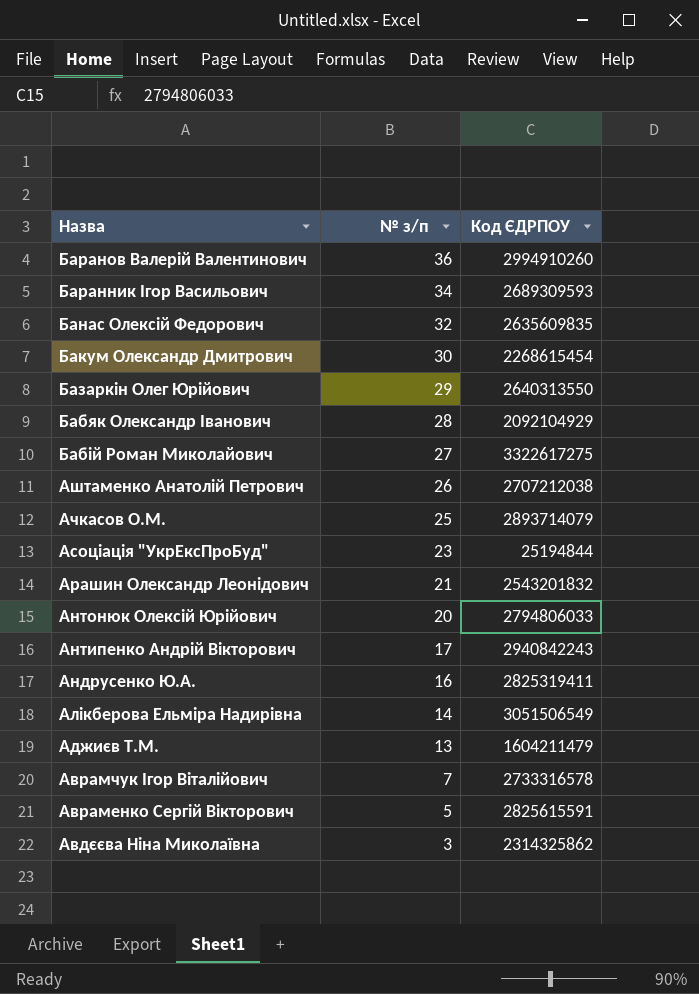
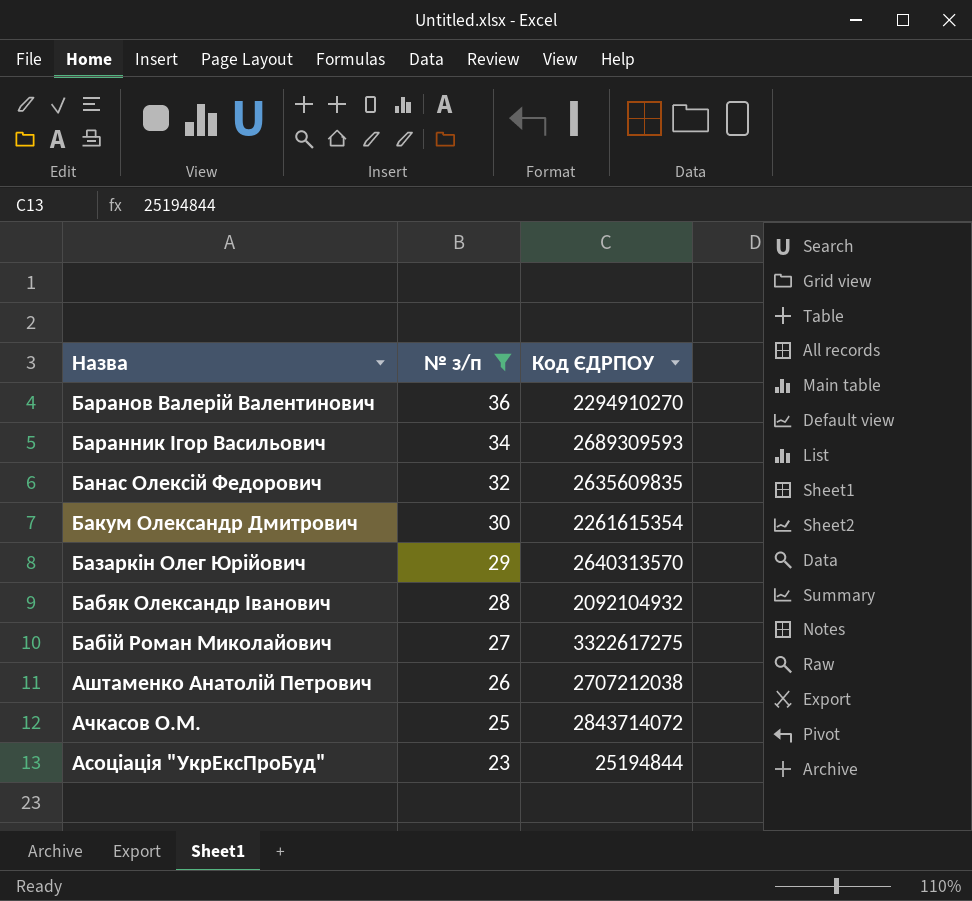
filter: none -> № з/п >= 23
Баранов Валерій Валентинович | Код ЄДРПОУ: 2994910260 -> 2294910270
Бакум Олександр Дмитрович | Код ЄДРПОУ: 2268615454 -> 2261615354
Базаркін Олег Юрійович | Код ЄДРПОУ: 2640313550 -> 2640313570
Бабяк Олександр Іванович | Код ЄДРПОУ: 2092104929 -> 2092104932
Ачкасов О.М. | Код ЄДРПОУ: 2893714079 -> 2843714072

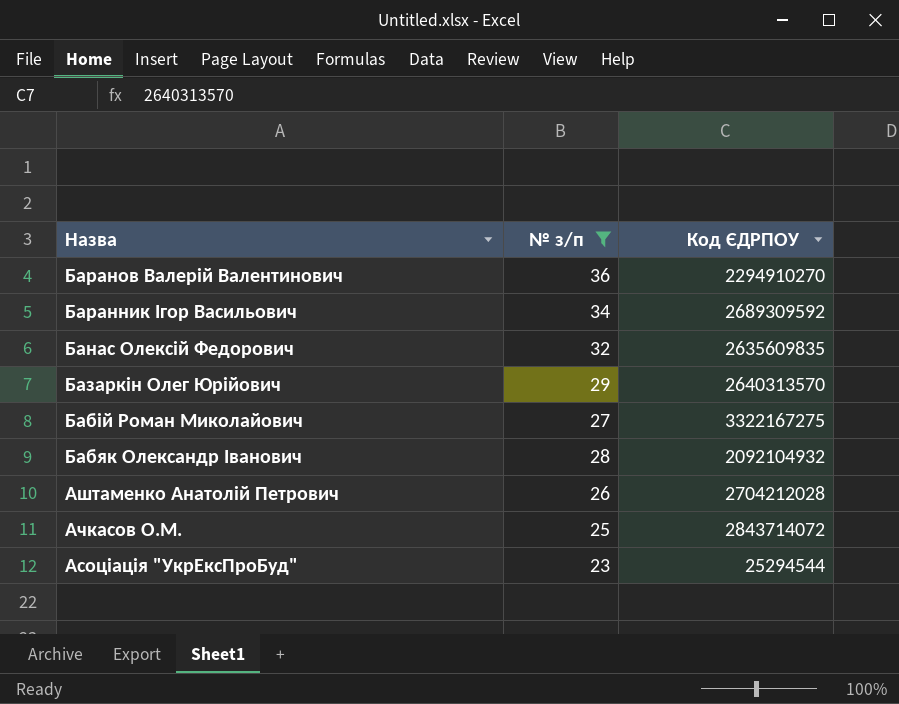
row order: № з/п descending -> Назва descending
row Бакум Олександр Дмитрович: 30 | 2261615354 -> none
Баранник Ігор Васильович | Код ЄДРПОУ: 2689309593 -> 2689309592
Бабій Роман Миколайович | Код ЄДРПОУ: 3322617275 -> 3322167275
Аштаменко Анатолій Петрович | Код ЄДРПОУ: 2707212038 -> 2704212028
Асоціація "УкрЕксПроБуд" | Код ЄДРПОУ: 25194844 -> 25294544

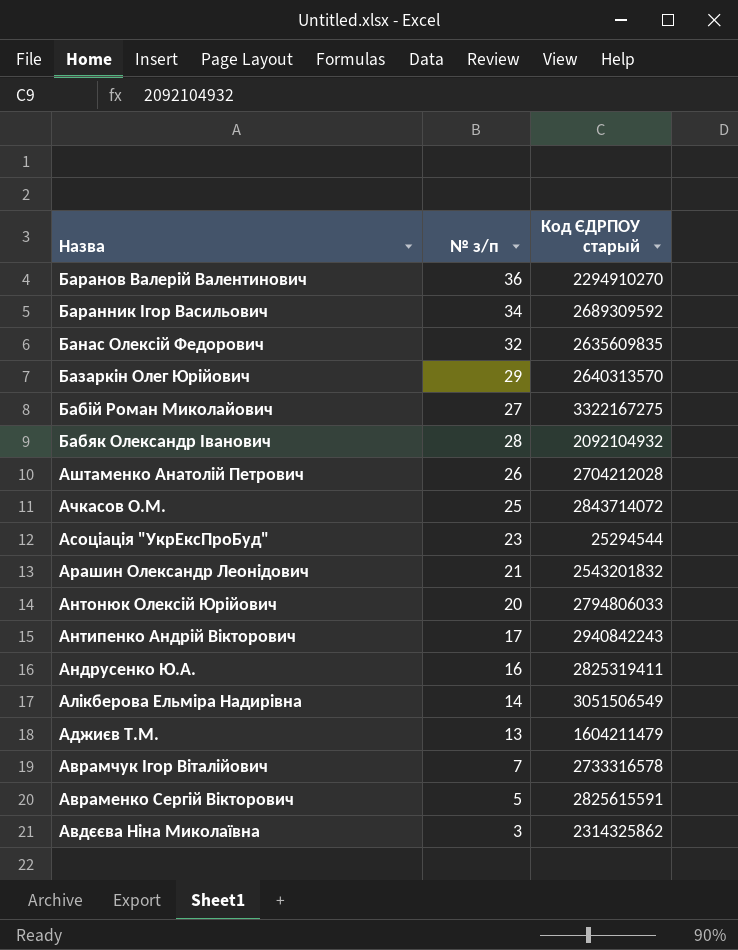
filter: № з/п >= 23 -> none
column name: Код ЄДРПОУ -> Код ЄДРПОУ старый

